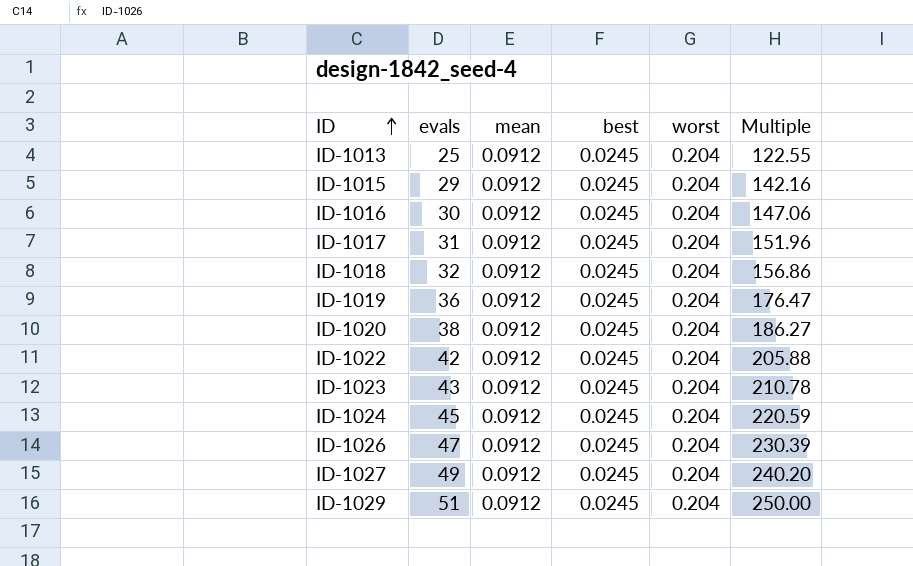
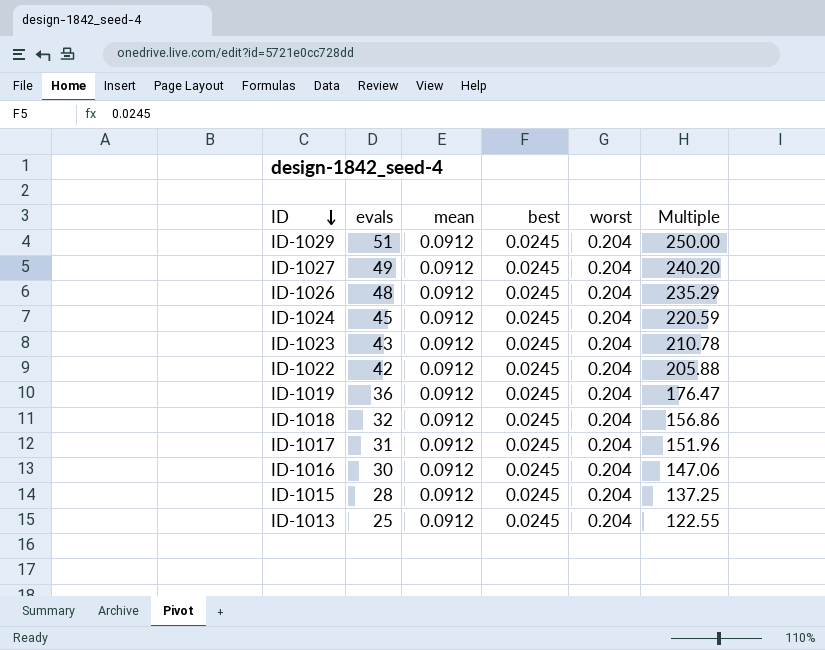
row order: ID ascending -> ID descending
row ID-1020: 38 | 0.0912 | 0.0245 | 0.204 | 186.27 -> none
ID-1026 | evals: 47 -> 48
ID-1026 | Multiple: 230.39 -> 235.29
ID-1015 | evals: 29 -> 28
ID-1015 | Multiple: 142.16 -> 137.25

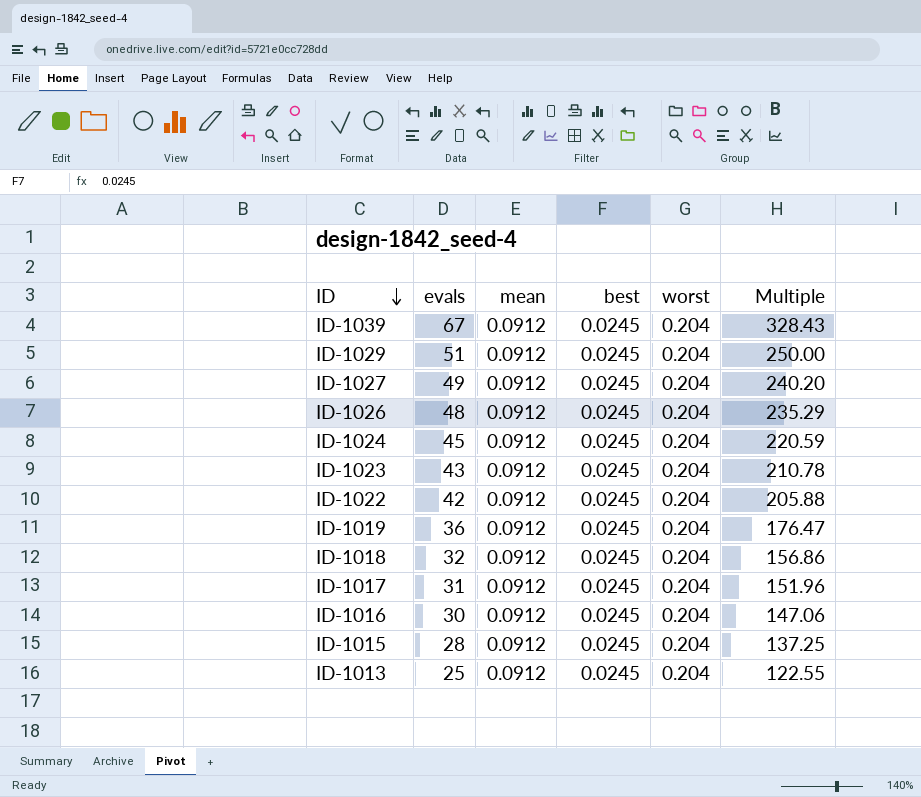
row ID-1039: none -> 67 | 0.0912 | 0.0245 | 0.204 | 328.43

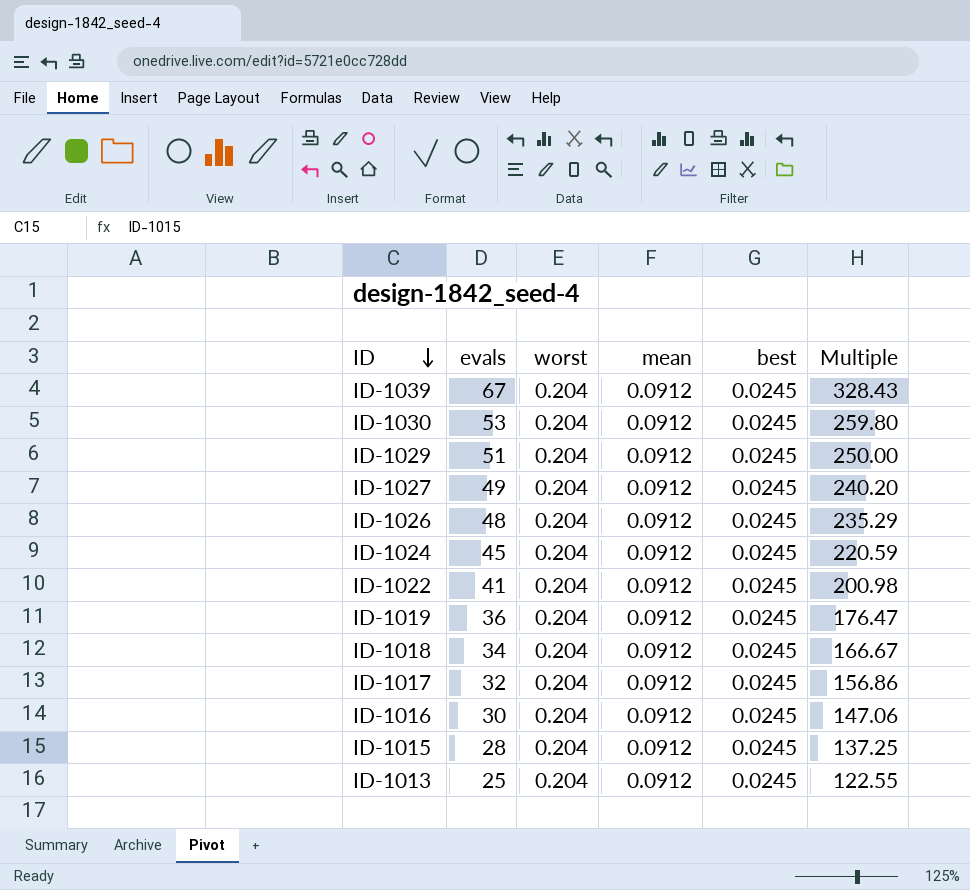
column worst | position: 5 -> 3
row ID-1023: 43 | 0.0912 | 0.0245 | 0.204 | 210.78 -> none
row ID-1030: none -> 53 | 0.204 | 0.0912 | 0.0245 | 259.80
ID-1022 | evals: 42 -> 41
ID-1022 | Multiple: 205.88 -> 200.98
ID-1018 | evals: 32 -> 34
ID-1018 | Multiple: 156.86 -> 166.67
ID-1017 | evals: 31 -> 32
ID-1017 | Multiple: 151.96 -> 156.86

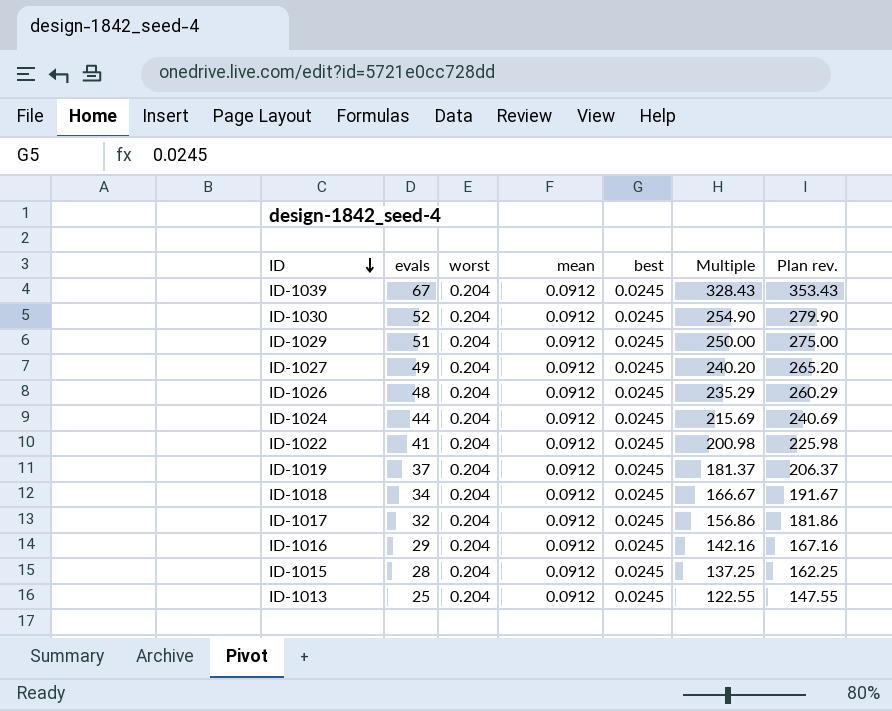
column Plan rev. | formula: none -> [Multiple] + 25
ID-1030 | evals: 53 -> 52
ID-1030 | Multiple: 259.80 -> 254.90
ID-1024 | evals: 45 -> 44
ID-1024 | Multiple: 220.59 -> 215.69
ID-1019 | evals: 36 -> 37
ID-1019 | Multiple: 176.47 -> 181.37
ID-1016 | evals: 30 -> 29
ID-1016 | Multiple: 147.06 -> 142.16

